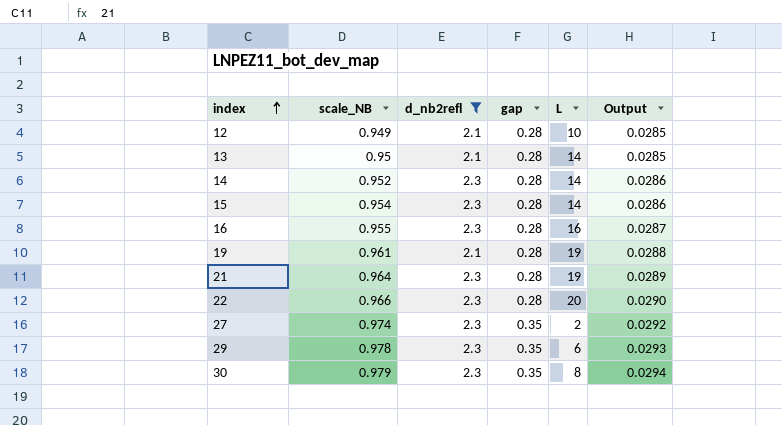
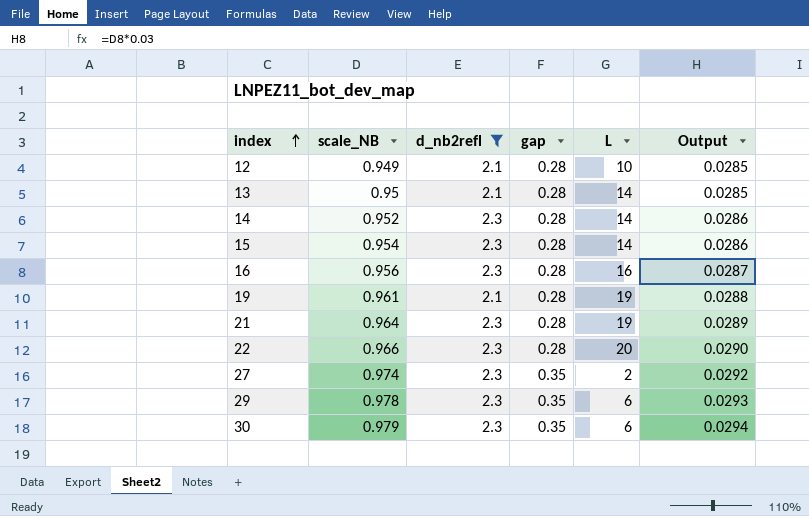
16 | scale_NB: 0.955 -> 0.956
30 | L: 8 -> 6

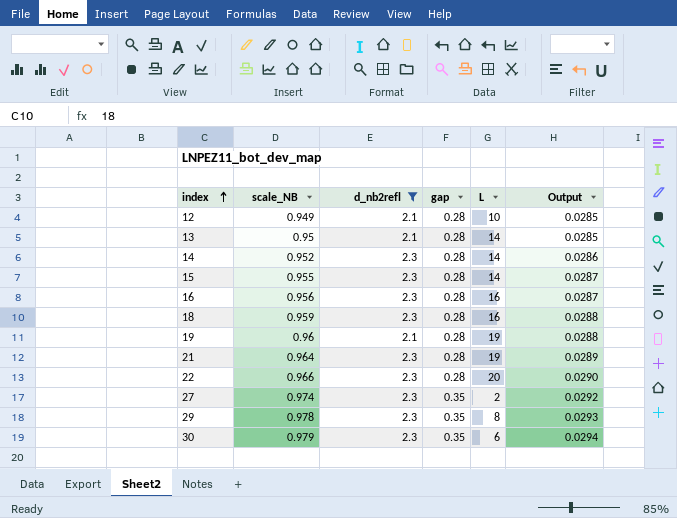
15 | scale_NB: 0.954 -> 0.955
15 | Output: 0.0286 -> 0.0287
row 18: none -> 0.959 | 2.3 | 0.28 | 16 | 0.0288
19 | scale_NB: 0.961 -> 0.96
29 | L: 6 -> 8

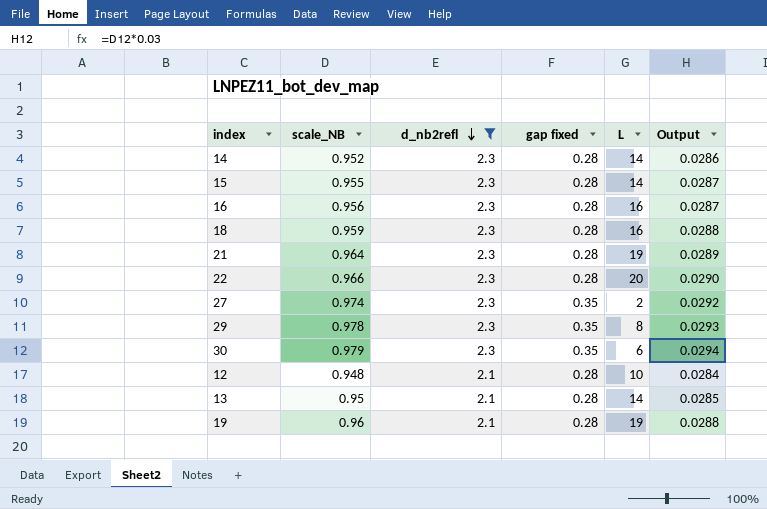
row order: index ascending -> d_nb2refl descending
column name: gap -> gap fixed
12 | scale_NB: 0.949 -> 0.948
12 | Output: 0.0285 -> 0.0284

